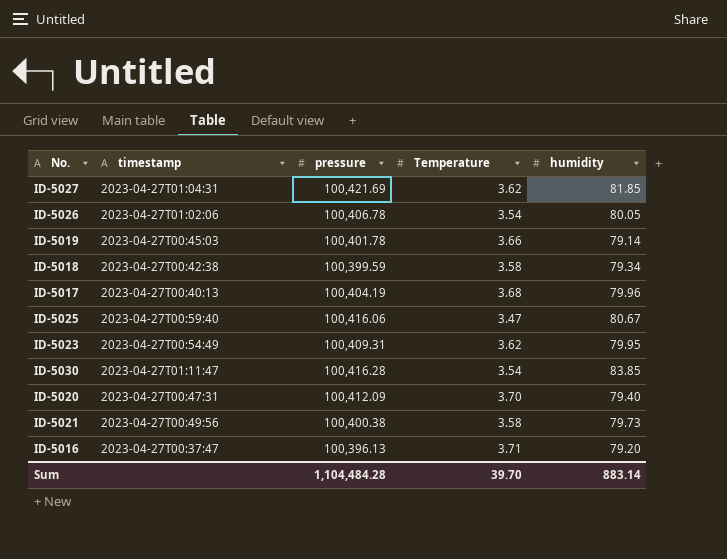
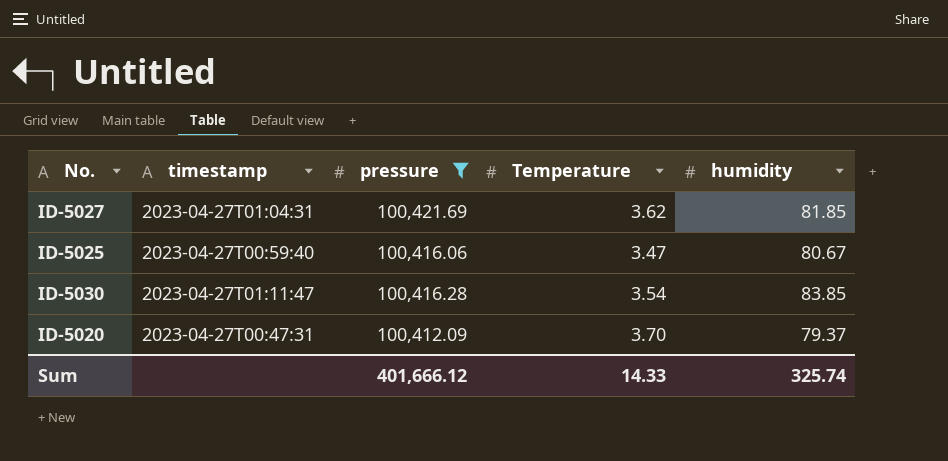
filter: none -> pressure >= 100,412.09
ID-5020 | humidity: 79.40 -> 79.37
Sum | pressure: 1,104,484.28 -> 401,666.12
Sum | Temperature: 39.70 -> 14.33
Sum | humidity: 883.14 -> 325.74

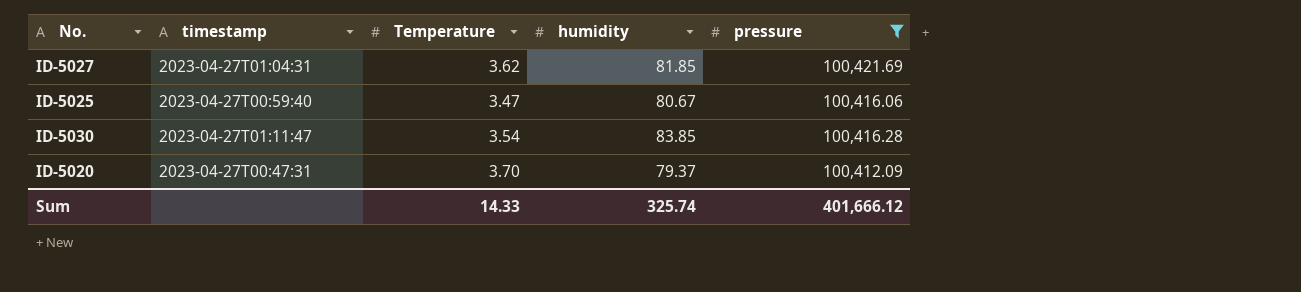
column pressure | position: 3 -> 5

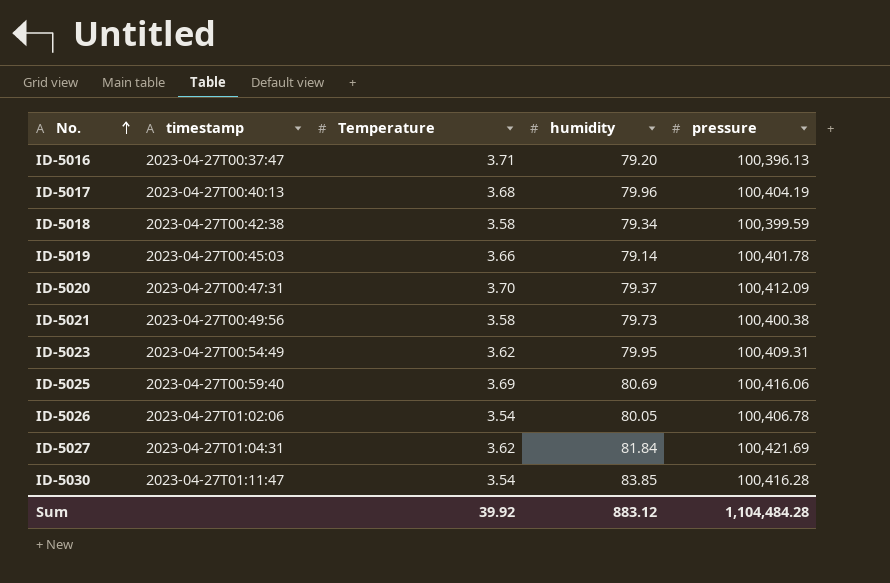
filter: pressure >= 100,412.09 -> none
row order: none -> No. ascending
ID-5025 | Temperature: 3.47 -> 3.69
ID-5025 | humidity: 80.67 -> 80.69
ID-5027 | humidity: 81.85 -> 81.84
Sum | Temperature: 14.33 -> 39.92
Sum | humidity: 325.74 -> 883.12
Sum | pressure: 401,666.12 -> 1,104,484.28

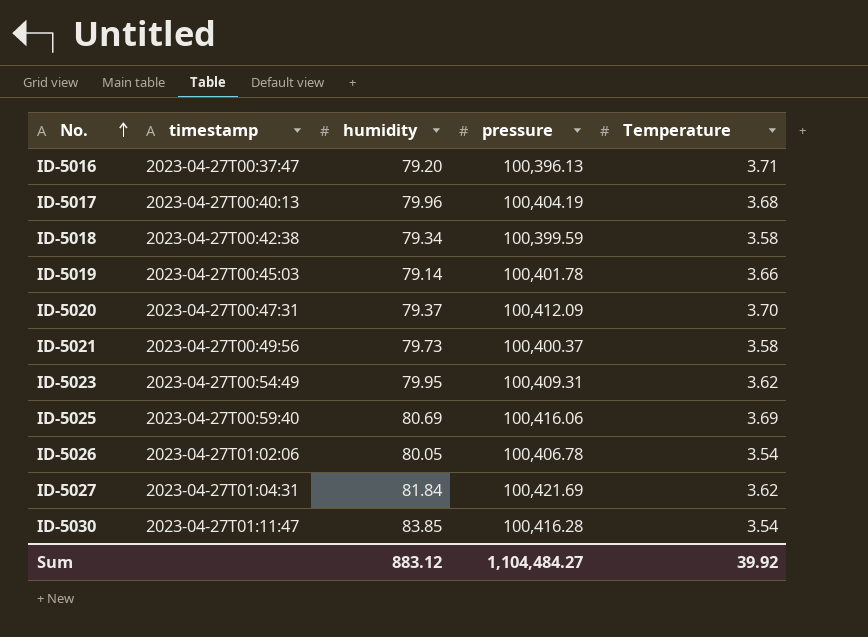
column Temperature | position: 3 -> 5
ID-5021 | pressure: 100,400.38 -> 100,400.37
Sum | pressure: 1,104,484.28 -> 1,104,484.27

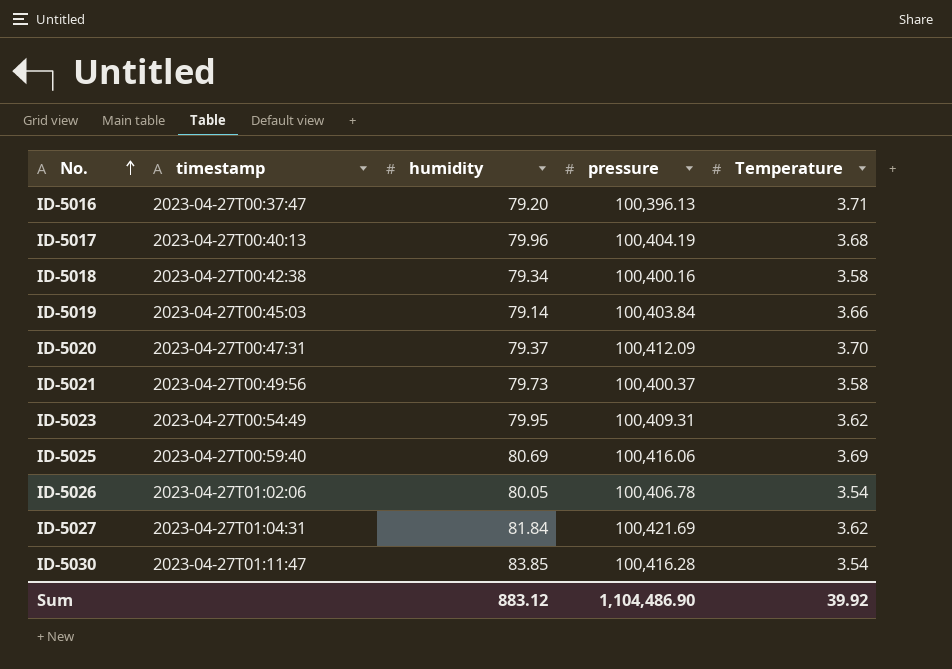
ID-5018 | pressure: 100,399.59 -> 100,400.16
ID-5019 | pressure: 100,401.78 -> 100,403.84
Sum | pressure: 1,104,484.27 -> 1,104,486.90

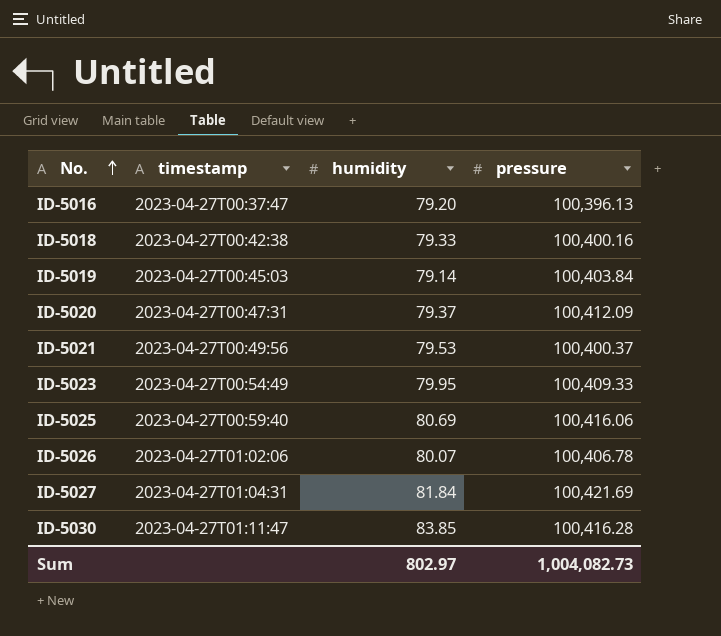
column Temperature | position: 5 -> none
row ID-5017: 2023-04-27T00:40:13 | 79.96 | 100,404.19 | 3.68 -> none
ID-5018 | humidity: 79.34 -> 79.33
ID-5021 | humidity: 79.73 -> 79.53
ID-5023 | pressure: 100,409.31 -> 100,409.33
ID-5026 | humidity: 80.05 -> 80.07
Sum | humidity: 883.12 -> 802.97
Sum | pressure: 1,104,486.90 -> 1,004,082.73

